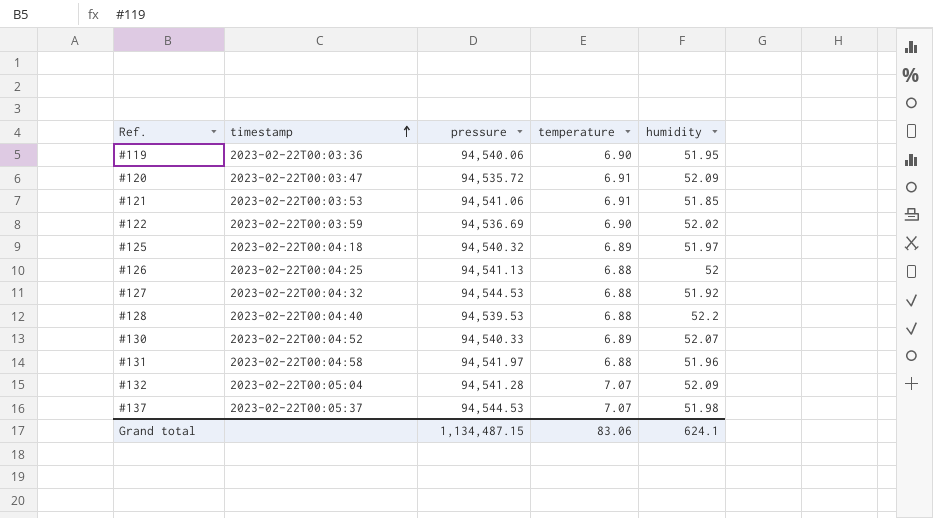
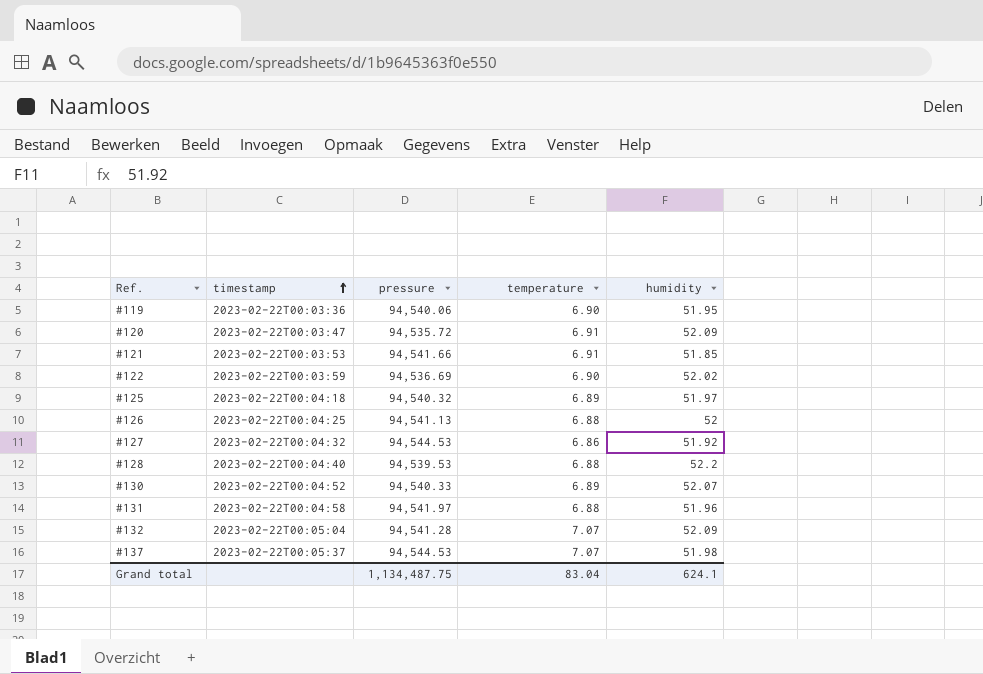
#121 | pressure: 94,541.06 -> 94,541.66
#127 | temperature: 6.88 -> 6.86
Grand total | pressure: 1,134,487.15 -> 1,134,487.75
Grand total | temperature: 83.06 -> 83.04

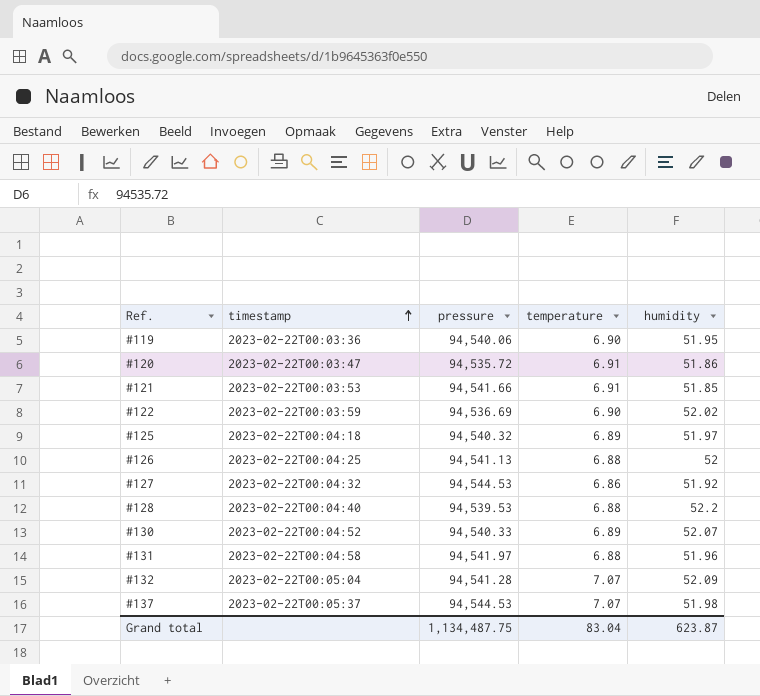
#120 | humidity: 52.09 -> 51.86
Grand total | humidity: 624.1 -> 623.87

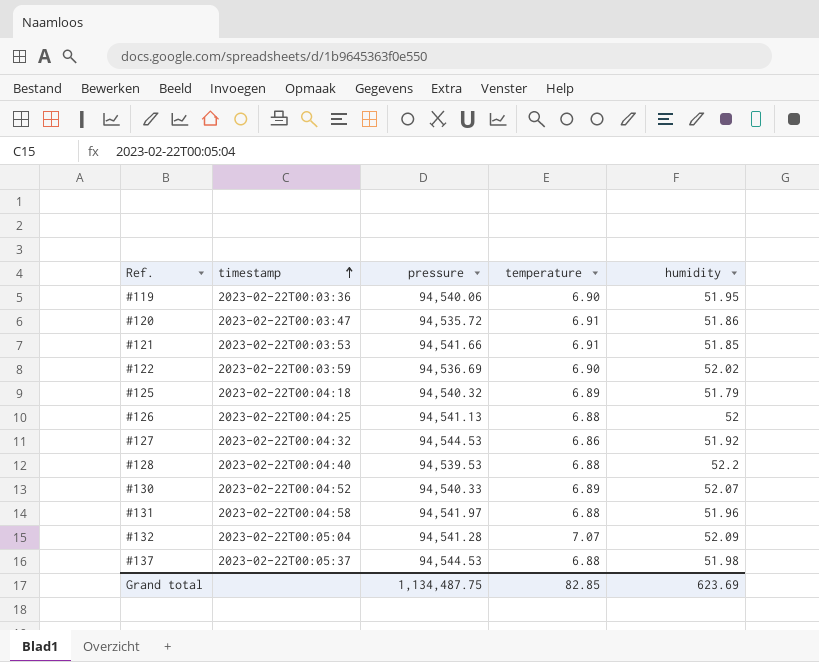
#125 | humidity: 51.97 -> 51.79
#137 | temperature: 7.07 -> 6.88
Grand total | temperature: 83.04 -> 82.85
Grand total | humidity: 623.87 -> 623.69

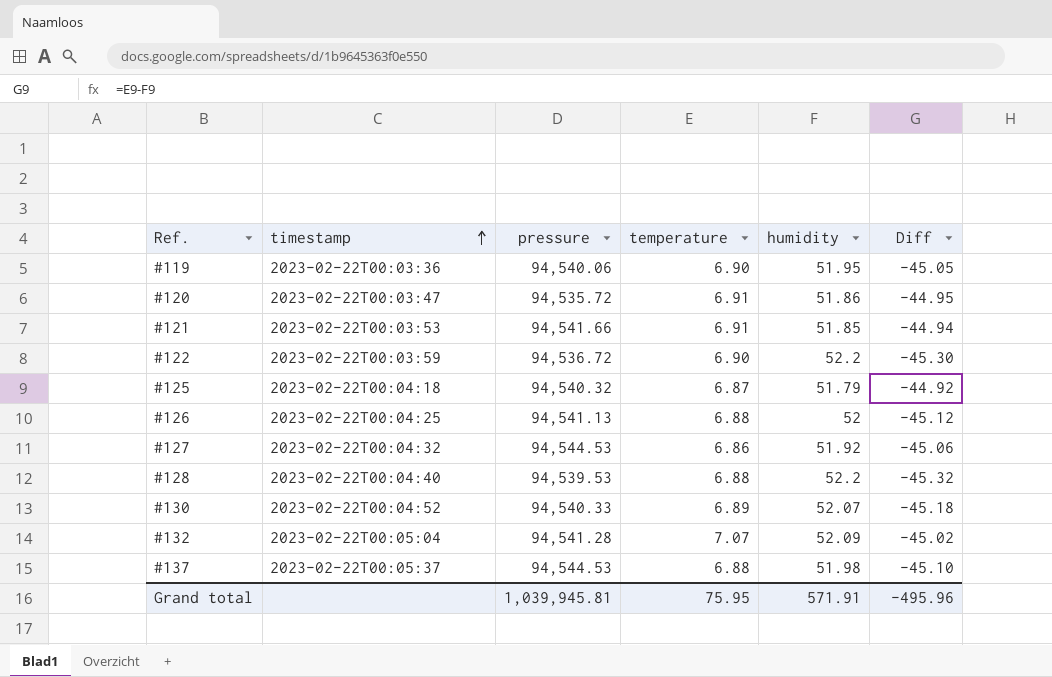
column Diff | formula: none -> [temperature] - [humidity]
row #131: 2023-02-22T00:04:58 | 94,541.97 | 6.88 | 51.96 -> none
#122 | pressure: 94,536.69 -> 94,536.72
#122 | humidity: 52.02 -> 52.2
#125 | temperature: 6.89 -> 6.87
Grand total | pressure: 1,134,487.75 -> 1,039,945.81
Grand total | temperature: 82.85 -> 75.95
Grand total | humidity: 623.69 -> 571.91

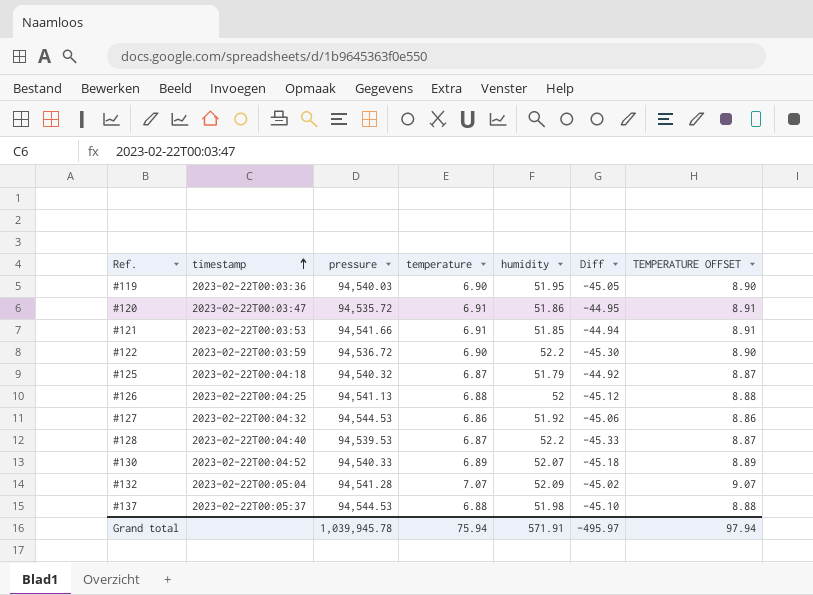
column TEMPERATURE OFFSET | formula: none -> [temperature] + 2
#119 | pressure: 94,540.06 -> 94,540.03
#128 | temperature: 6.88 -> 6.87
#128 | Diff: -45.32 -> -45.33
Grand total | pressure: 1,039,945.81 -> 1,039,945.78
Grand total | temperature: 75.95 -> 75.94
Grand total | Diff: -495.96 -> -495.97

